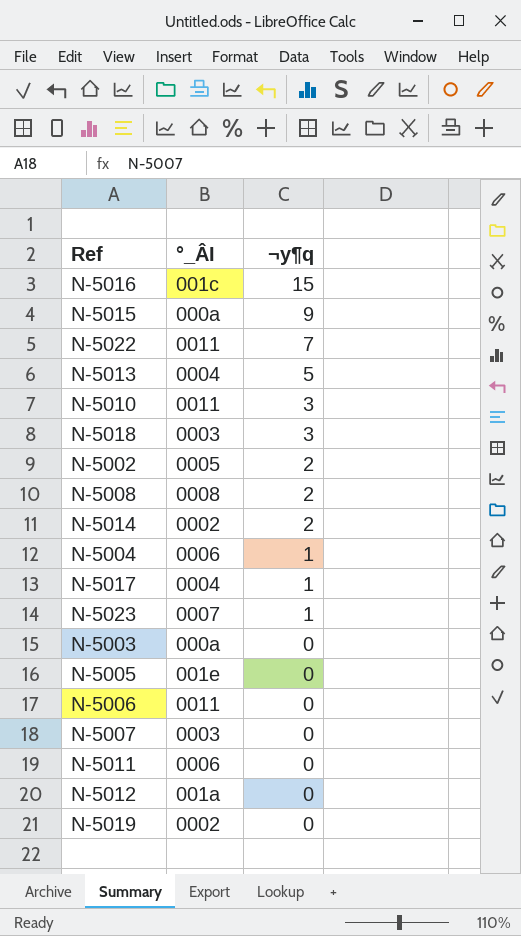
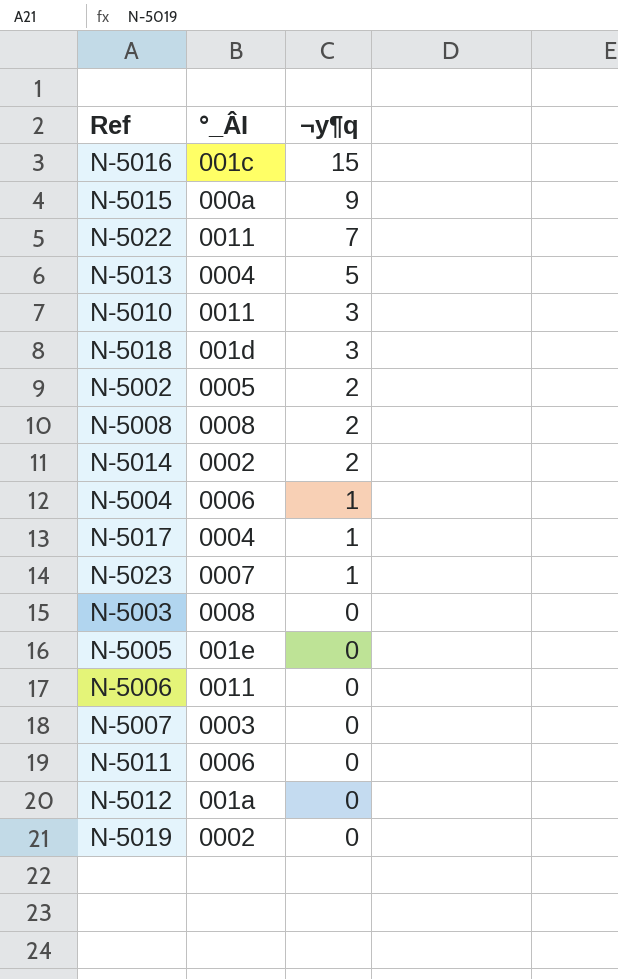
N-5018 | °_ÂI: 0003 -> 001d
N-5003 | °_ÂI: 000a -> 0008

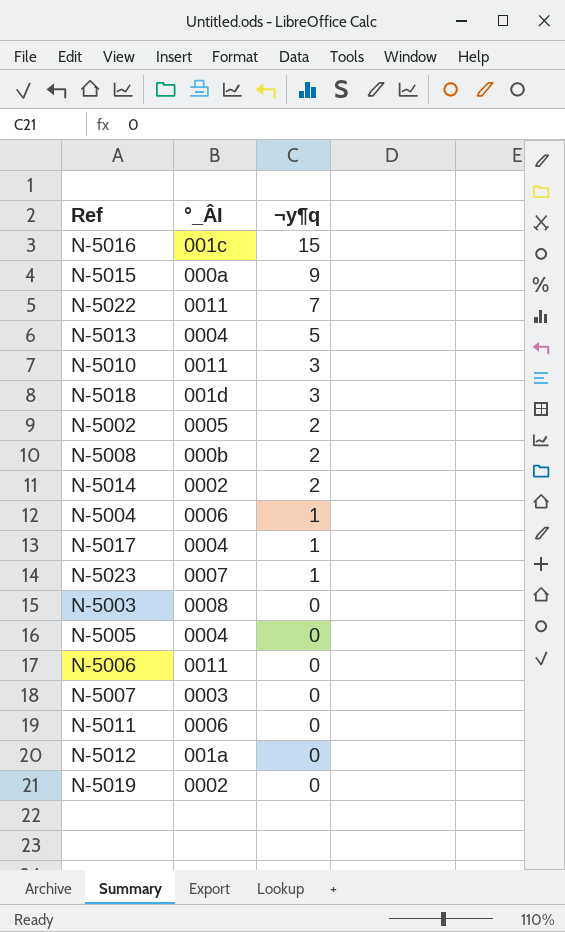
N-5008 | °_ÂI: 0008 -> 000b
N-5005 | °_ÂI: 001e -> 0004

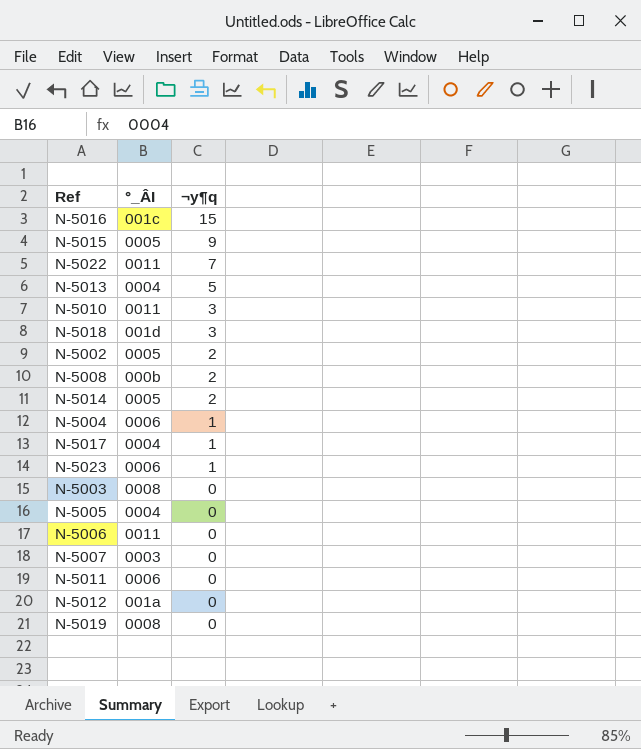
N-5015 | °_ÂI: 000a -> 0005
N-5014 | °_ÂI: 0002 -> 0005
N-5023 | °_ÂI: 0007 -> 0006
N-5019 | °_ÂI: 0002 -> 0008

